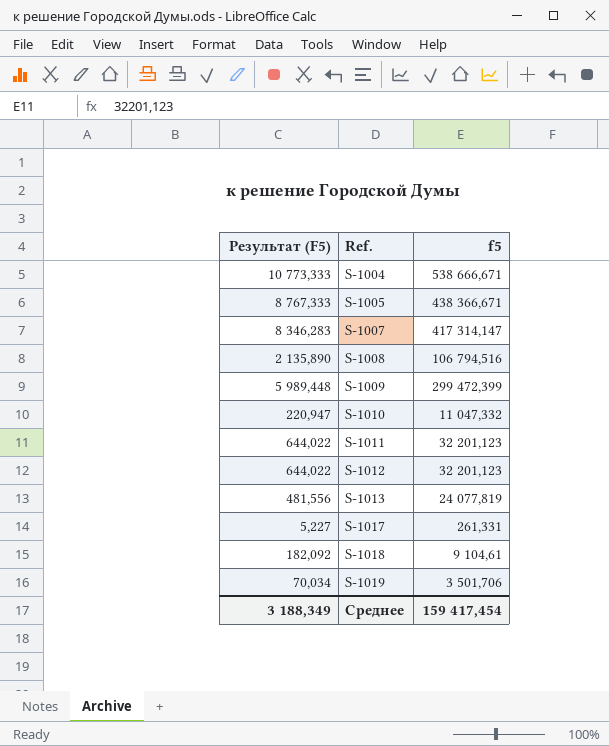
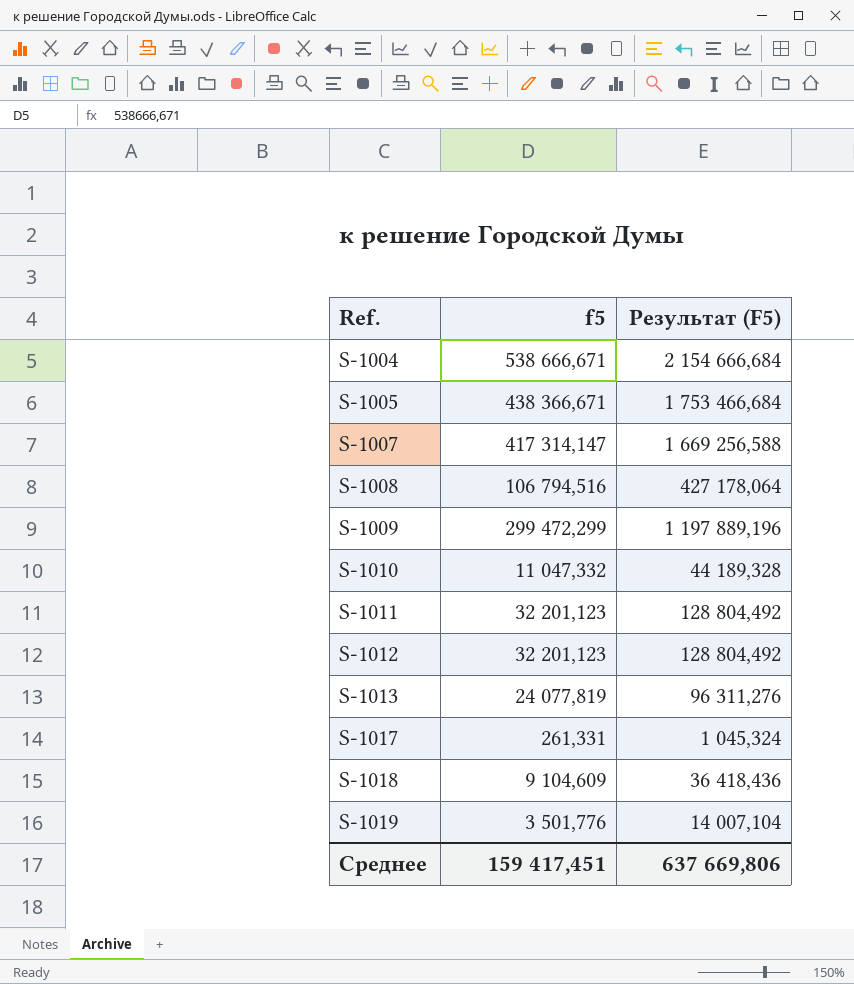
column Результат (F5) | formula: [f5] * 0,02 -> [f5] * 4
column Результат (F5) | position: 1 -> 3
S-1009 | f5: 299 472,399 -> 299 472,299
S-1018 | f5: 9 104,61 -> 9 104,609
S-1019 | f5: 3 501,706 -> 3 501,776
Среднее | f5: 159 417,454 -> 159 417,451
Среднее | Результат (F5): 3 188,349 -> 637 669,806

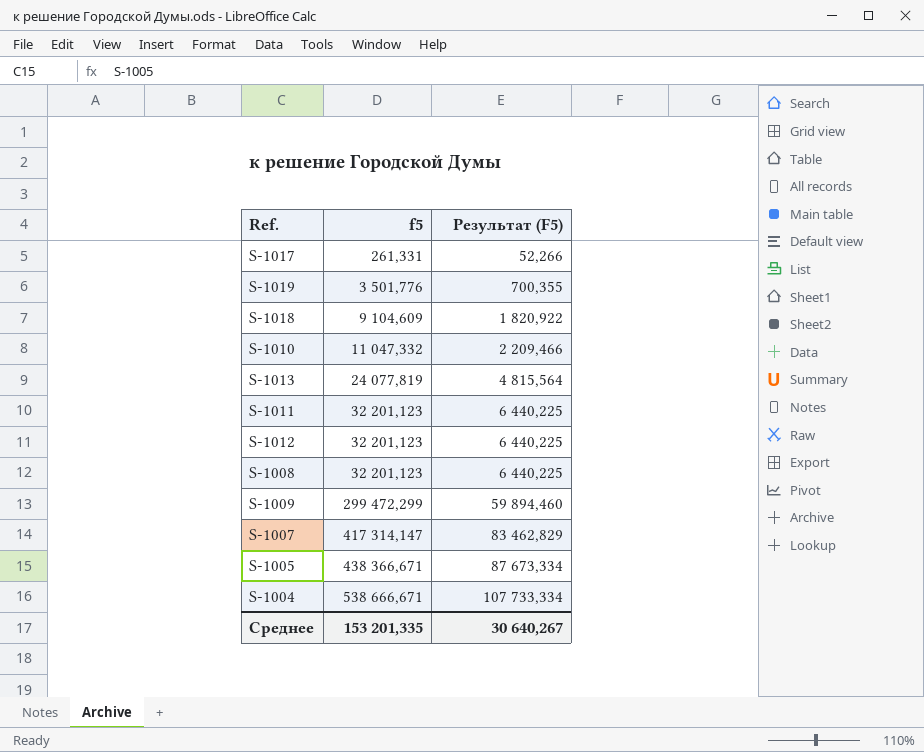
row order: Ref. ascending -> f5 ascending
column Результат (F5) | formula: [f5] * 4 -> [f5] * 0,2
S-1008 | f5: 106 794,516 -> 32 201,123
Среднее | f5: 159 417,451 -> 153 201,335
Среднее | Результат (F5): 637 669,806 -> 30 640,267

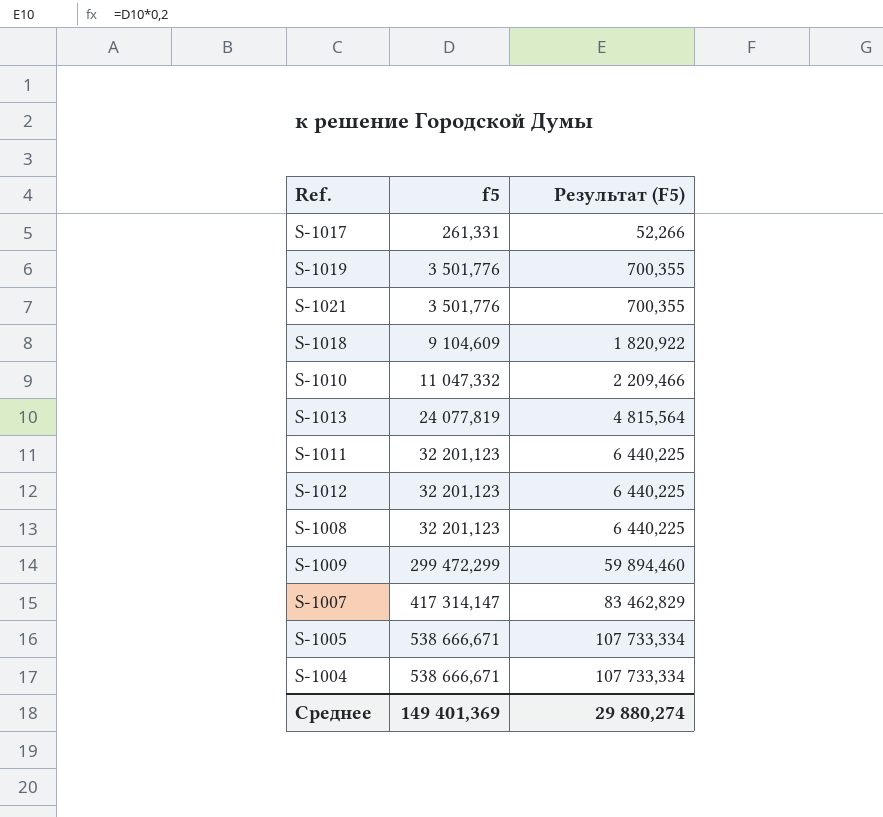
row S-1021: none -> 3 501,776 | 700,355
S-1005 | f5: 438 366,671 -> 538 666,671
S-1005 | Результат (F5): 87 673,334 -> 107 733,334
Среднее | f5: 153 201,335 -> 149 401,369
Среднее | Результат (F5): 30 640,267 -> 29 880,274

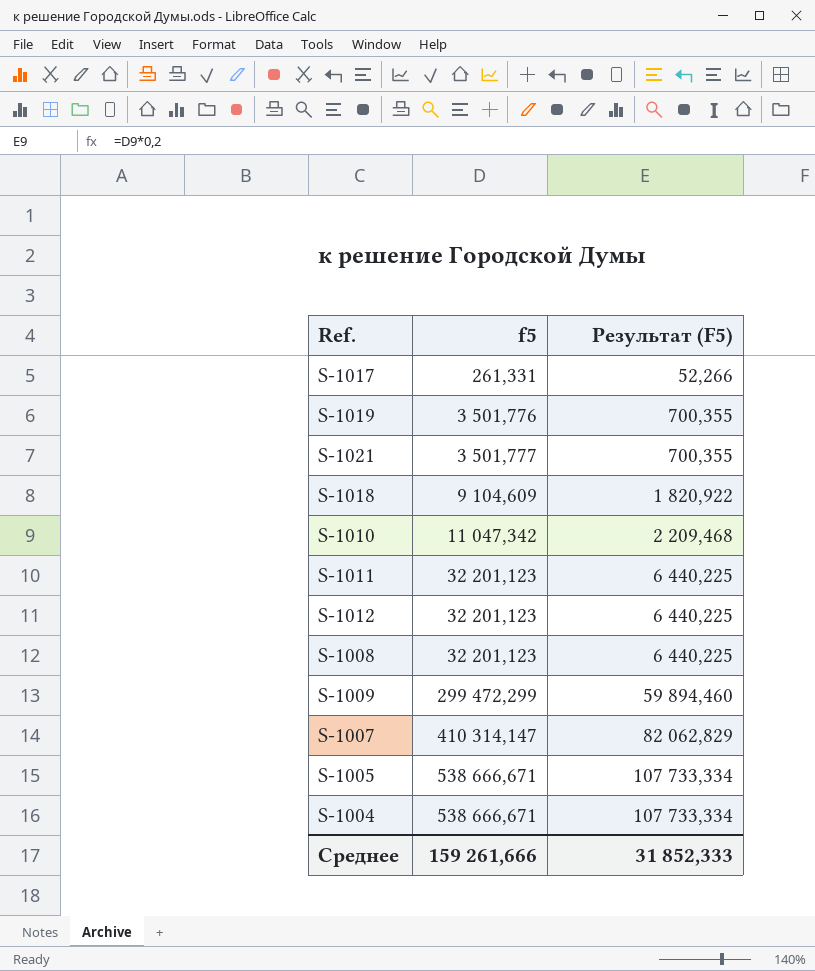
row S-1013: 24 077,819 | 4 815,564 -> none
S-1021 | f5: 3 501,776 -> 3 501,777
S-1010 | f5: 11 047,332 -> 11 047,342
S-1010 | Результат (F5): 2 209,466 -> 2 209,468
S-1007 | f5: 417 314,147 -> 410 314,147
S-1007 | Результат (F5): 83 462,829 -> 82 062,829
Среднее | f5: 149 401,369 -> 159 261,666
Среднее | Результат (F5): 29 880,274 -> 31 852,333

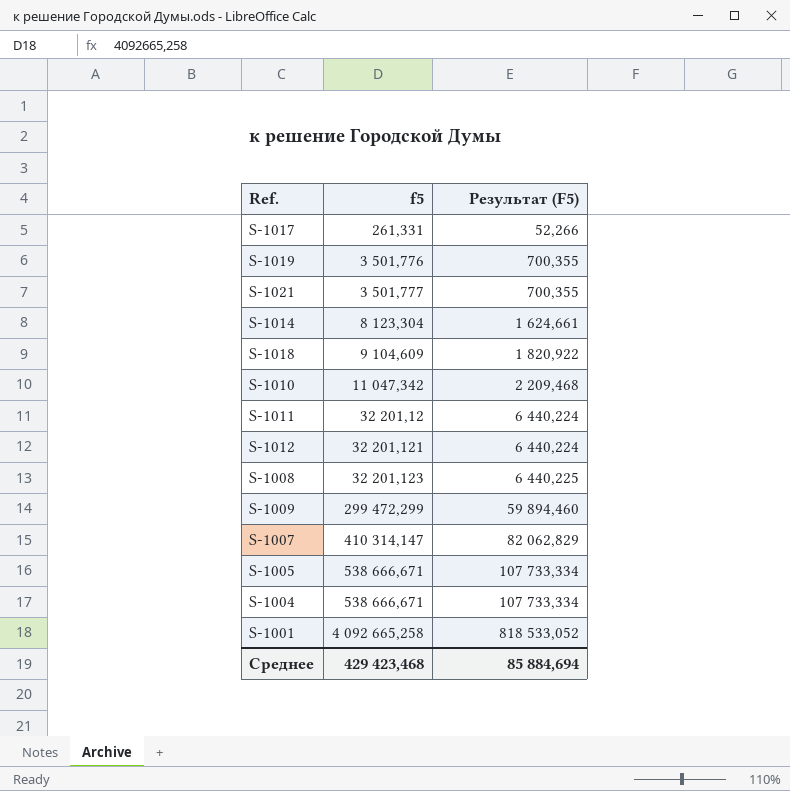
row S-1014: none -> 8 123,304 | 1 624,661
S-1011 | f5: 32 201,123 -> 32 201,12
S-1011 | Результат (F5): 6 440,225 -> 6 440,224
S-1012 | f5: 32 201,123 -> 32 201,121
S-1012 | Результат (F5): 6 440,225 -> 6 440,224
row S-1001: none -> 4 092 665,258 | 818 533,052
Среднее | f5: 159 261,666 -> 429 423,468
Среднее | Результат (F5): 31 852,333 -> 85 884,694

